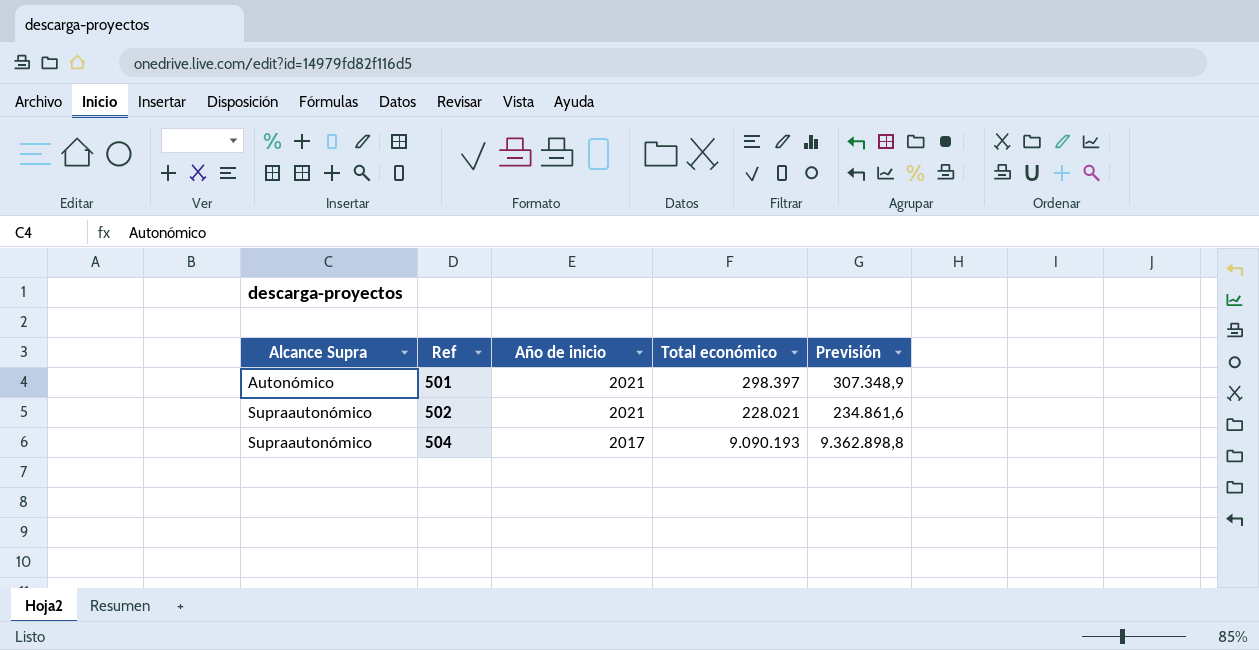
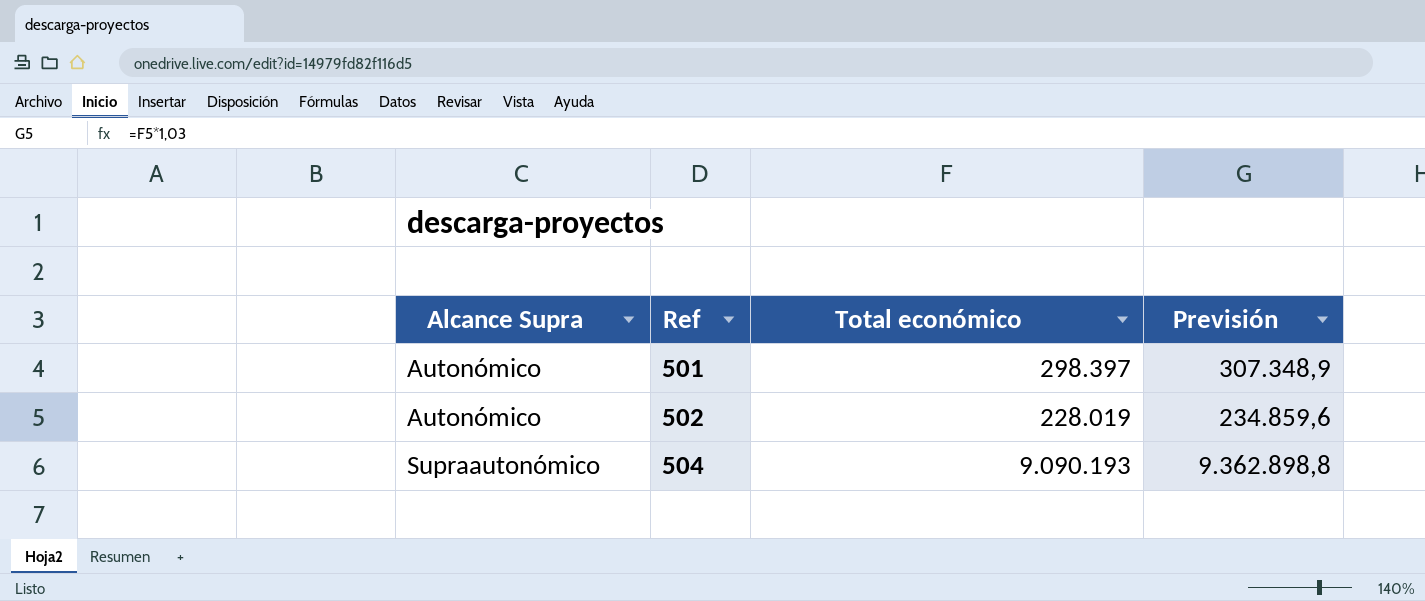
column Año de inicio | position: 3 -> none
502 | Alcance Supra: Supraautonómico -> Autonómico
502 | Total económico: 228.021 -> 228.019
502 | Previsión: 234.861,6 -> 234.859,6

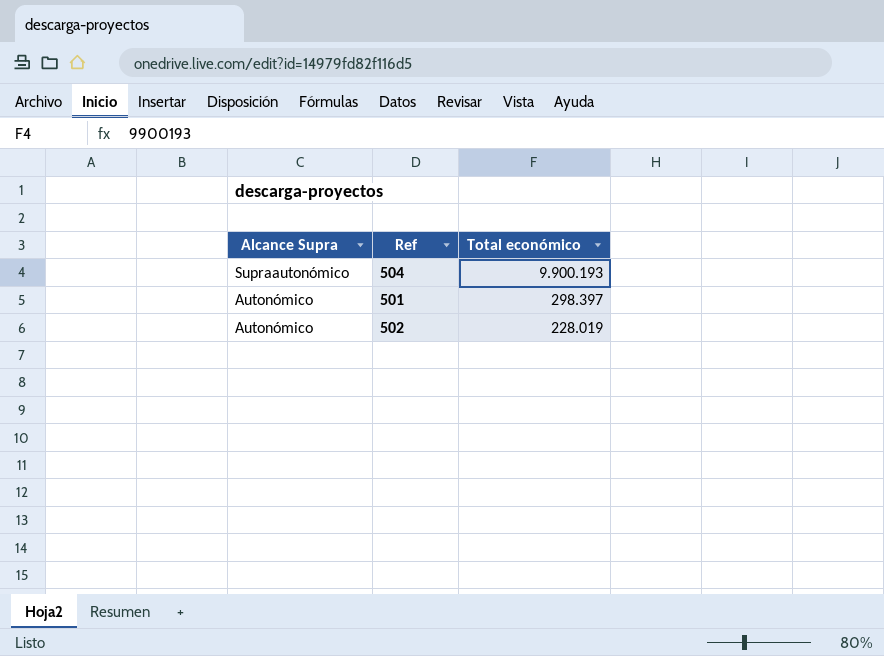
row order: Alcance Supra ascending -> Alcance Supra descending
column Previsión | formula: [Total económico] * 1,03 -> none
504 | Total económico: 9.090.193 -> 9.900.193

